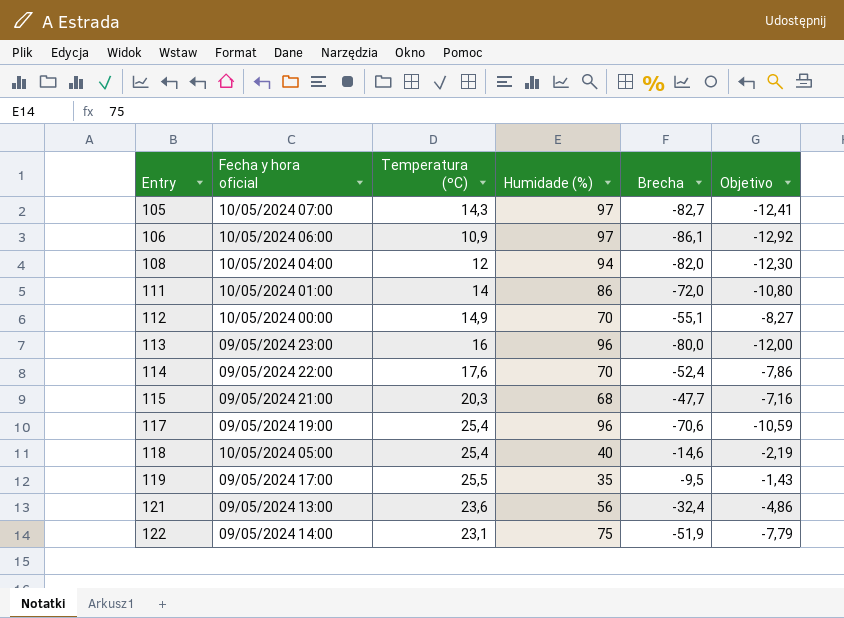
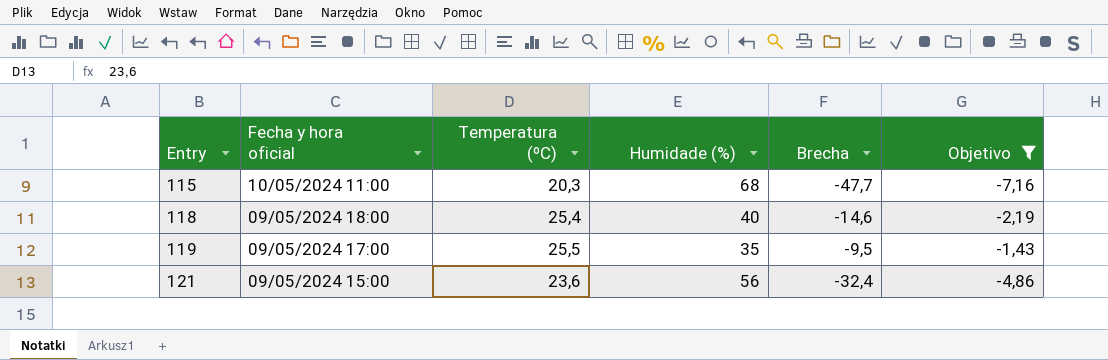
filter: none -> Objetivo >= -7,16
115 | Fecha y hora oficial: 09/05/2024 21:00 -> 10/05/2024 11:00
118 | Fecha y hora oficial: 10/05/2024 05:00 -> 09/05/2024 18:00
121 | Fecha y hora oficial: 09/05/2024 13:00 -> 09/05/2024 15:00

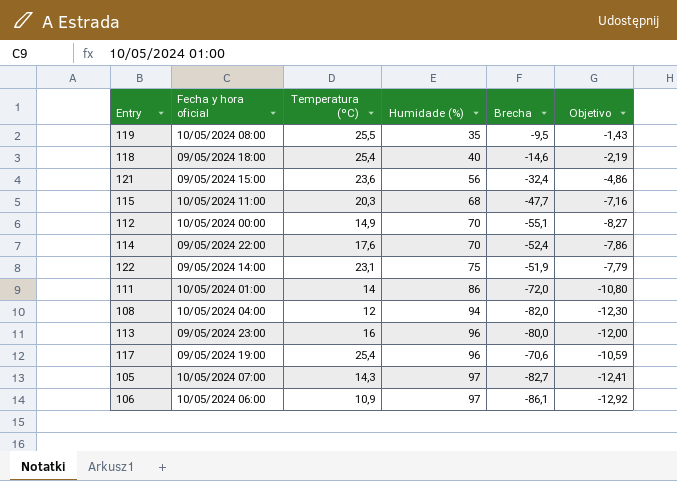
filter: Objetivo >= -7,16 -> none
row order: Entry ascending -> Humidade (%) ascending
119 | Fecha y hora oficial: 09/05/2024 17:00 -> 10/05/2024 08:00

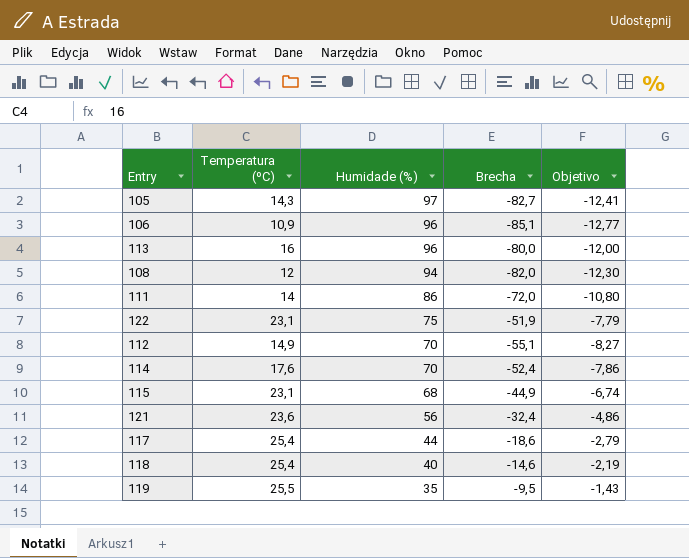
row order: Humidade (%) ascending -> Humidade (%) descending
column Fecha y hora oficial | position: 2 -> none
106 | Humidade (%): 97 -> 96
106 | Brecha: -86,1 -> -85,1
106 | Objetivo: -12,92 -> -12,77
115 | Temperatura (ºC): 20,3 -> 23,1
115 | Brecha: -47,7 -> -44,9
115 | Objetivo: -7,16 -> -6,74
117 | Humidade (%): 96 -> 44
117 | Brecha: -70,6 -> -18,6
117 | Objetivo: -10,59 -> -2,79

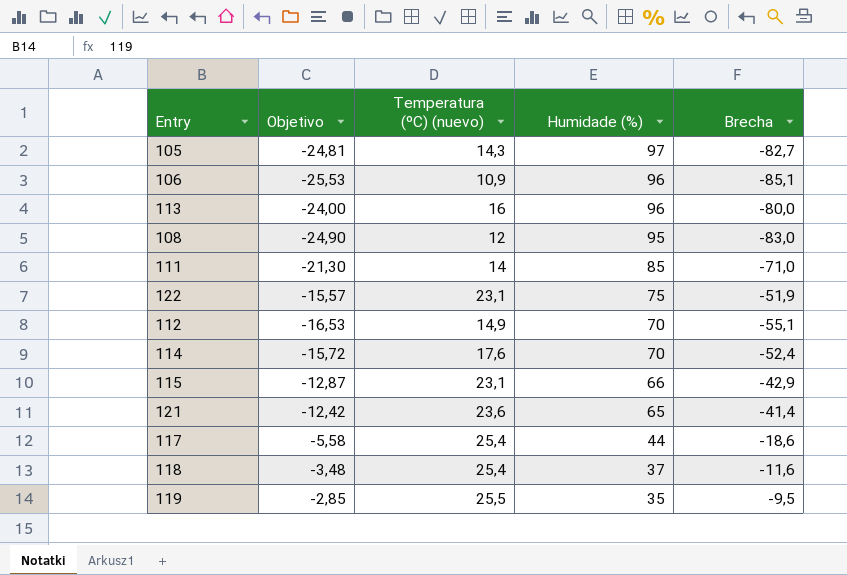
column Objetivo | formula: [Brecha] * 0,15 -> [Brecha] * 0,3
column Objetivo | position: 5 -> 2
column name: Temperatura (ºC) -> Temperatura (ºC) (nuevo)
108 | Humidade (%): 94 -> 95
108 | Brecha: -82,0 -> -83,0
111 | Humidade (%): 86 -> 85
111 | Brecha: -72,0 -> -71,0
115 | Humidade (%): 68 -> 66
115 | Brecha: -44,9 -> -42,9
121 | Humidade (%): 56 -> 65
121 | Brecha: -32,4 -> -41,4
118 | Humidade (%): 40 -> 37
118 | Brecha: -14,6 -> -11,6

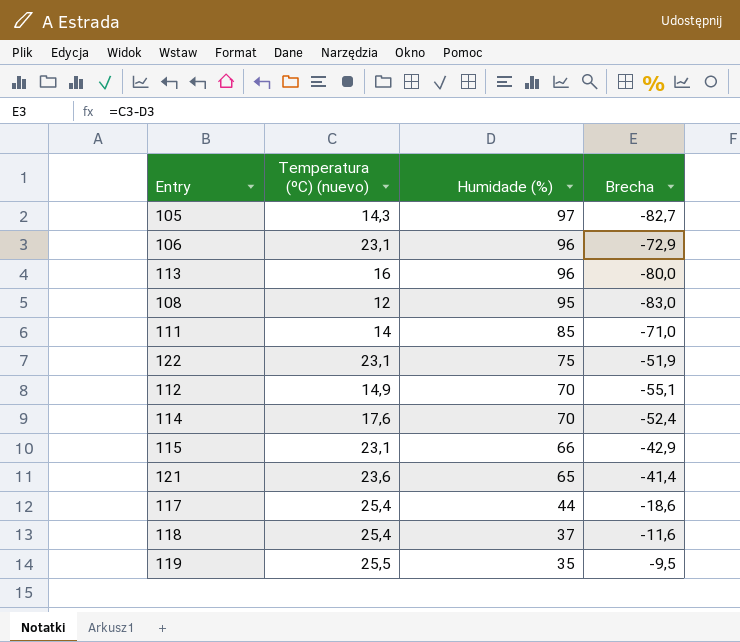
column Objetivo | formula: [Brecha] * 0,3 -> none
106 | Temperatura (ºC) (nuevo): 10,9 -> 23,1
106 | Brecha: -85,1 -> -72,9

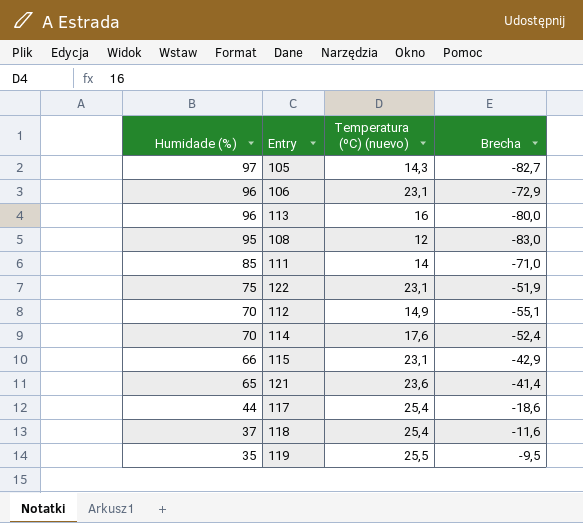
column Humidade (%) | position: 3 -> 1

